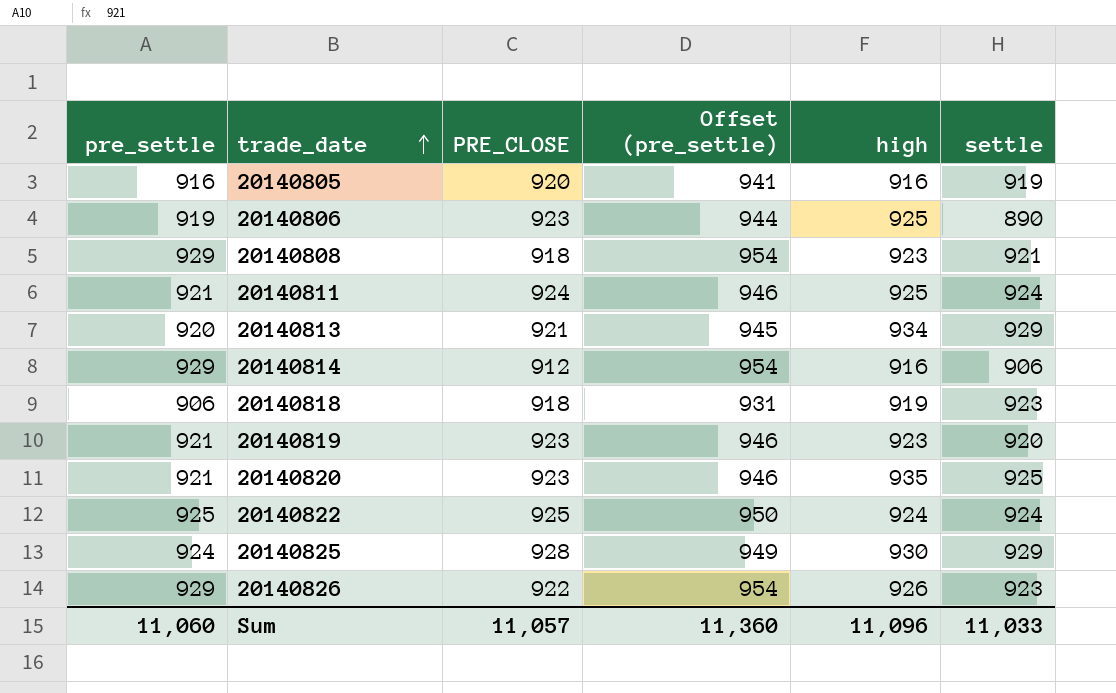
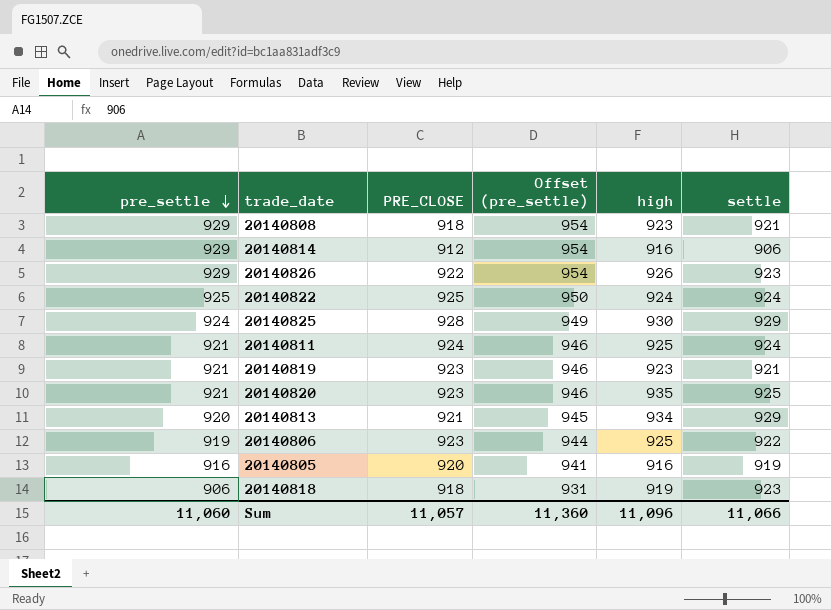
row order: trade_date ascending -> pre_settle descending
20140819 | settle: 920 -> 921
20140806 | settle: 890 -> 922
Sum | settle: 11,033 -> 11,066

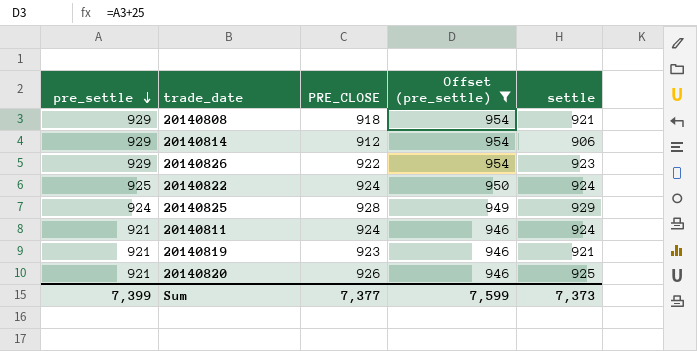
filter: none -> Offset (pre_settle) >= 946
column high | position: 5 -> none
20140822 | PRE_CLOSE: 925 -> 924
20140820 | PRE_CLOSE: 923 -> 926
Sum | pre_settle: 11,060 -> 7,399
Sum | PRE_CLOSE: 11,057 -> 7,377
Sum | Offset (pre_settle): 11,360 -> 7,599
Sum | settle: 11,066 -> 7,373

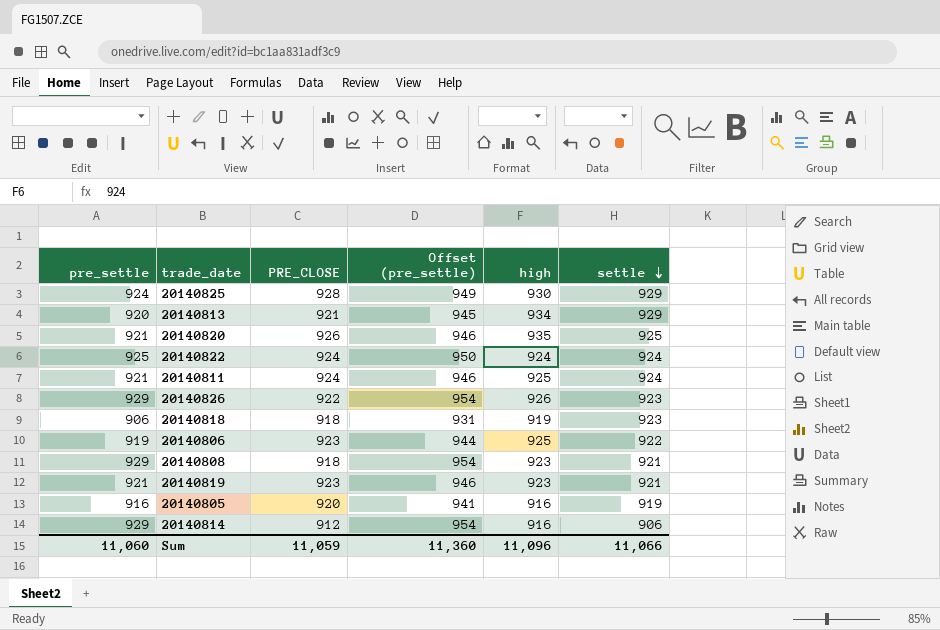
filter: Offset (pre_settle) >= 946 -> none
row order: pre_settle descending -> settle descending
column high | position: none -> 5
Sum | pre_settle: 7,399 -> 11,060
Sum | PRE_CLOSE: 7,377 -> 11,059
Sum | Offset (pre_settle): 7,599 -> 11,360
Sum | settle: 7,373 -> 11,066

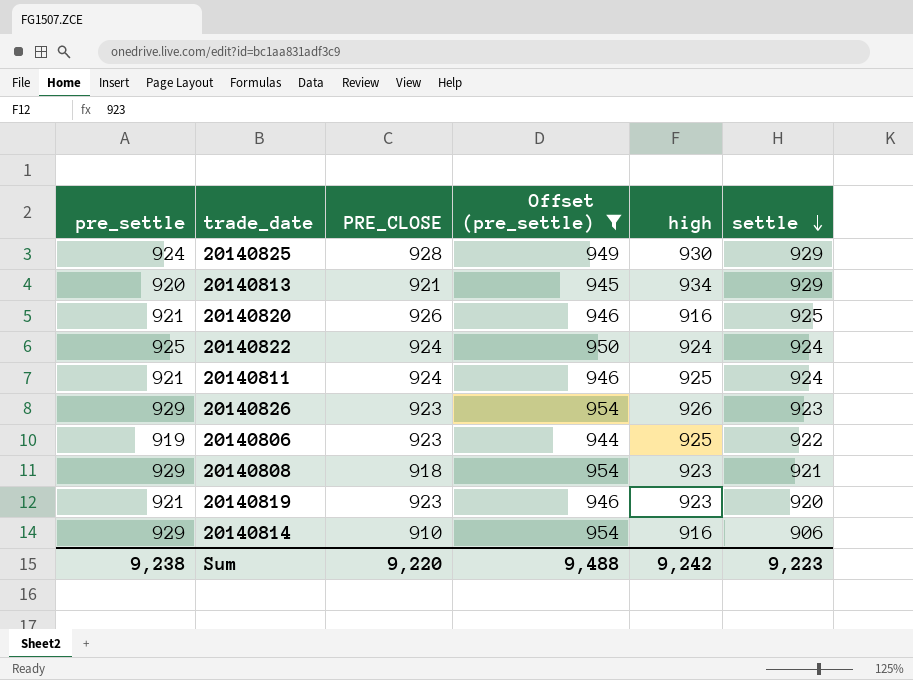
filter: none -> Offset (pre_settle) >= 944
20140820 | high: 935 -> 916
20140826 | PRE_CLOSE: 922 -> 923
20140819 | settle: 921 -> 920
20140814 | PRE_CLOSE: 912 -> 910
Sum | pre_settle: 11,060 -> 9,238
Sum | PRE_CLOSE: 11,059 -> 9,220
Sum | Offset (pre_settle): 11,360 -> 9,488
Sum | high: 11,096 -> 9,242
Sum | settle: 11,066 -> 9,223

